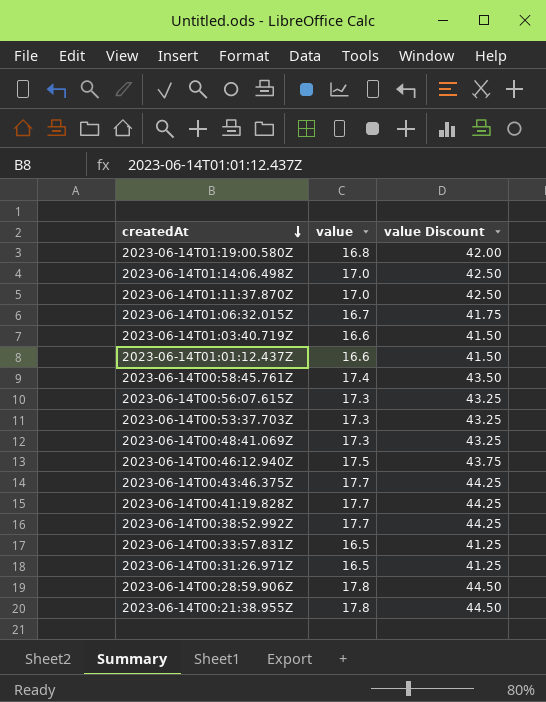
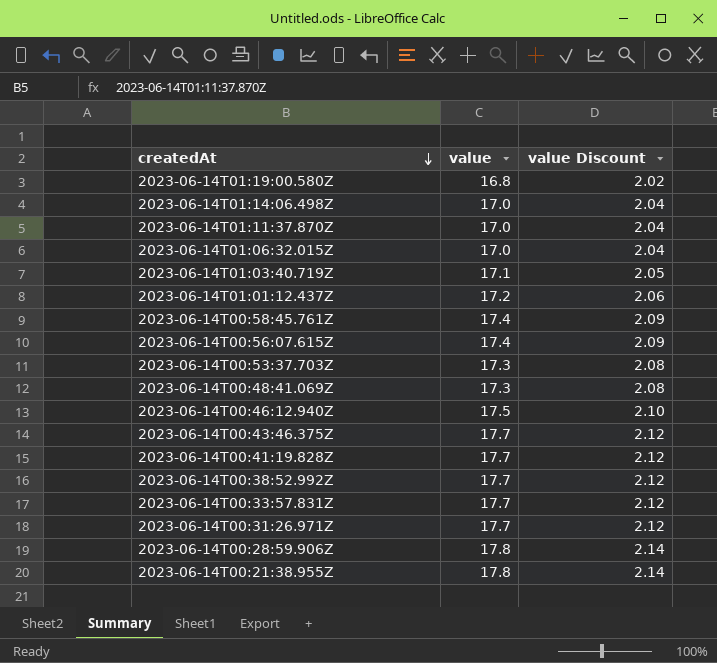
column value Discount | formula: [value] * 2.5 -> [value] * 0.12
2023-06-14T01:06:32.015Z | value: 16.7 -> 17.0
2023-06-14T01:03:40.719Z | value: 16.6 -> 17.1
2023-06-14T01:01:12.437Z | value: 16.6 -> 17.2
2023-06-14T00:56:07.615Z | value: 17.3 -> 17.4
2023-06-14T00:33:57.831Z | value: 16.5 -> 17.7
2023-06-14T00:31:26.971Z | value: 16.5 -> 17.7

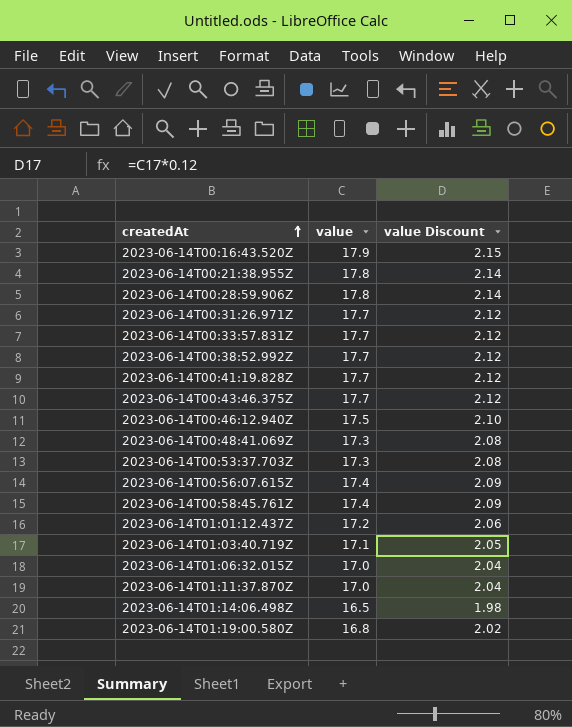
row order: createdAt descending -> createdAt ascending
row 2023-06-14T00:16:43.520Z: none -> 17.9 | 2.15
2023-06-14T01:14:06.498Z | value: 17.0 -> 16.5
2023-06-14T01:14:06.498Z | value Discount: 2.04 -> 1.98

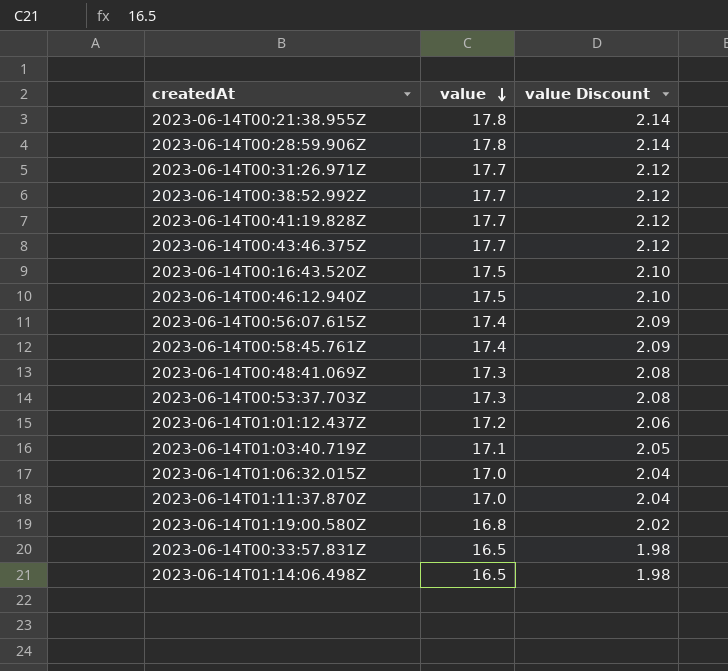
row order: createdAt ascending -> value descending
2023-06-14T00:16:43.520Z | value: 17.9 -> 17.5
2023-06-14T00:16:43.520Z | value Discount: 2.15 -> 2.10
2023-06-14T00:33:57.831Z | value: 17.7 -> 16.5
2023-06-14T00:33:57.831Z | value Discount: 2.12 -> 1.98

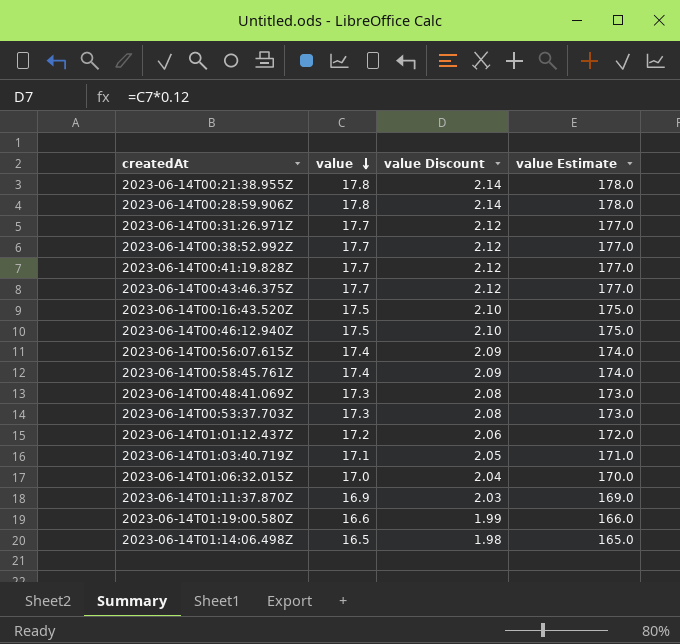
column value Estimate | formula: none -> [value] * 10
row 2023-06-14T00:33:57.831Z: 16.5 | 1.98 -> none
2023-06-14T01:11:37.870Z | value: 17.0 -> 16.9
2023-06-14T01:11:37.870Z | value Discount: 2.04 -> 2.03
2023-06-14T01:19:00.580Z | value: 16.8 -> 16.6
2023-06-14T01:19:00.580Z | value Discount: 2.02 -> 1.99

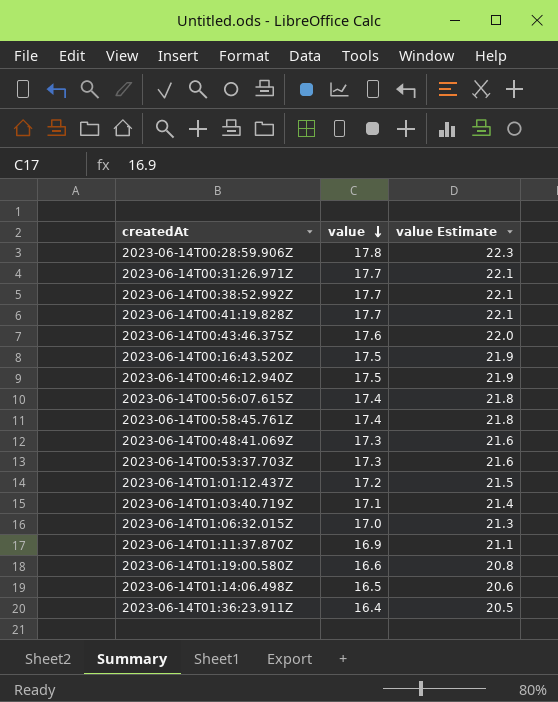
column value Discount | formula: [value] * 0.12 -> none
column value Estimate | formula: [value] * 10 -> [value] * 1.25
row 2023-06-14T00:21:38.955Z: 17.8 | 2.14 | 178.0 -> none
2023-06-14T00:43:46.375Z | value: 17.7 -> 17.6
row 2023-06-14T01:36:23.911Z: none -> 16.4 | 20.5

